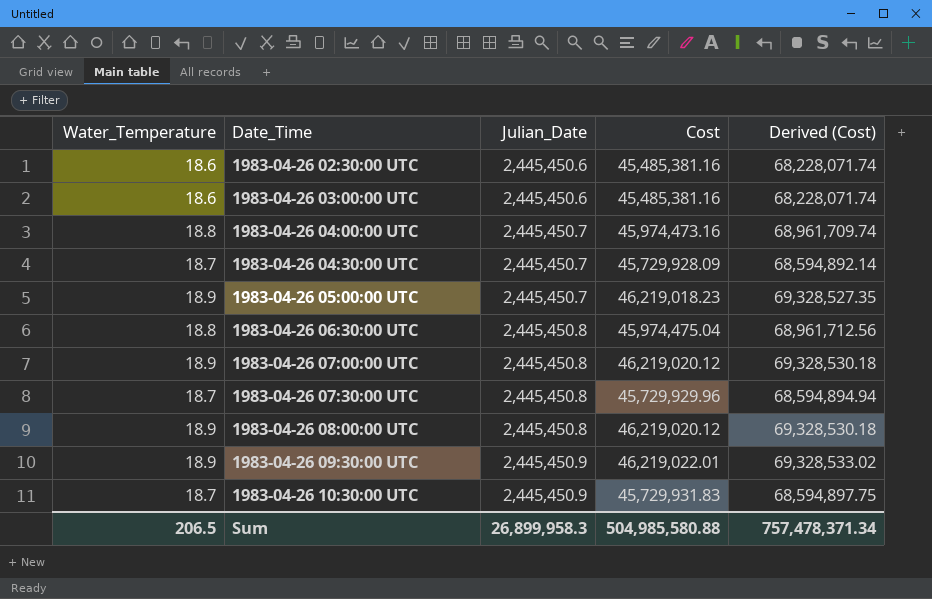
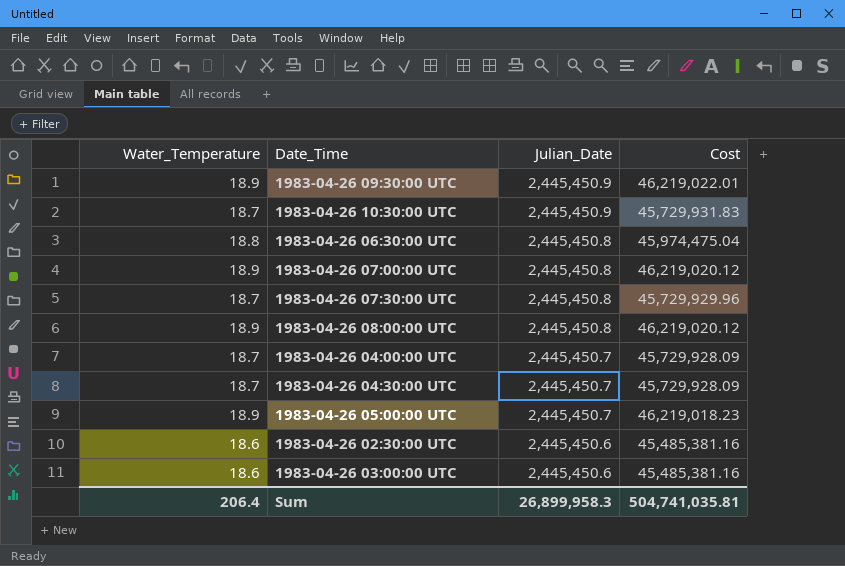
row order: Date_Time ascending -> Julian_Date descending
column Derived (Cost) | formula: [Cost] * 1.5 -> none
1983-04-26 04:00:00 UTC | Water_Temperature: 18.8 -> 18.7
1983-04-26 04:00:00 UTC | Cost: 45,974,473.16 -> 45,729,928.09
Sum | Water_Temperature: 206.5 -> 206.4
Sum | Cost: 504,985,580.88 -> 504,741,035.81

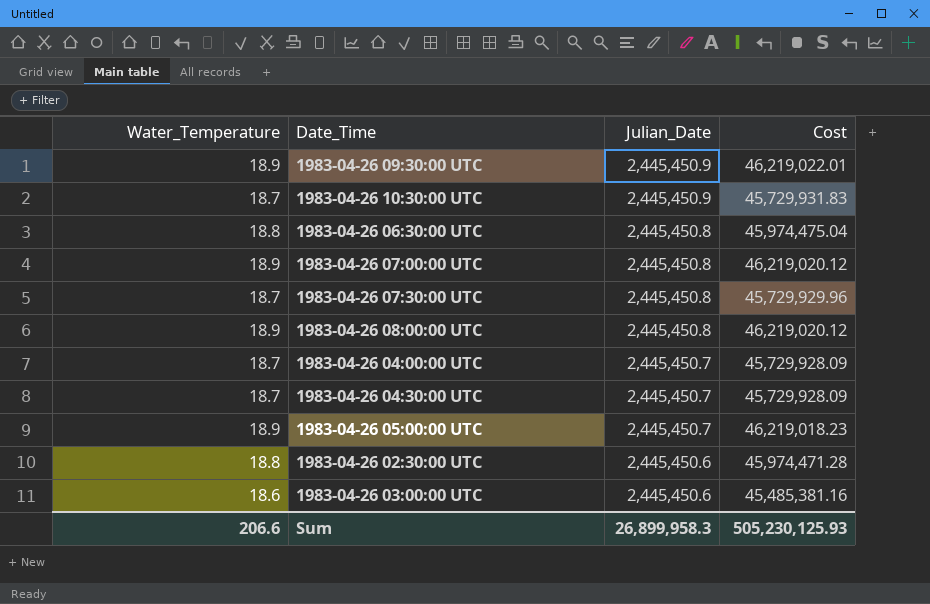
1983-04-26 02:30:00 UTC | Water_Temperature: 18.6 -> 18.8
1983-04-26 02:30:00 UTC | Cost: 45,485,381.16 -> 45,974,471.28
Sum | Water_Temperature: 206.4 -> 206.6
Sum | Cost: 504,741,035.81 -> 505,230,125.93

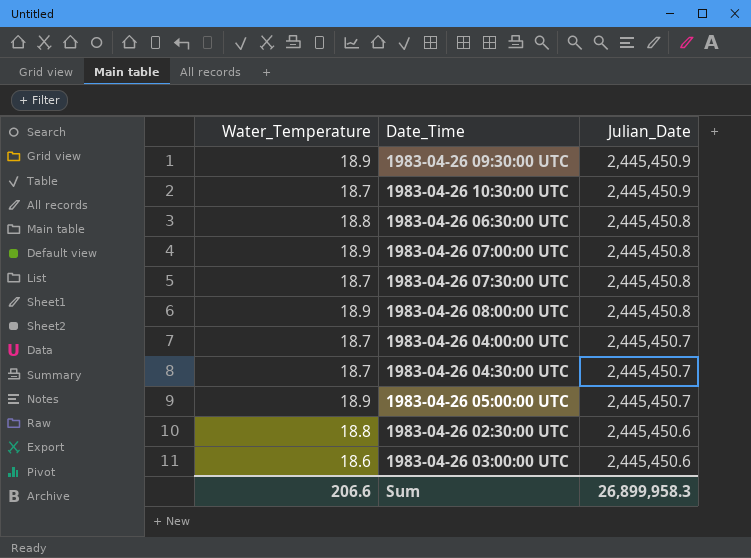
column Cost | formula: [Water_Temperature] * [Julian_Date] -> none

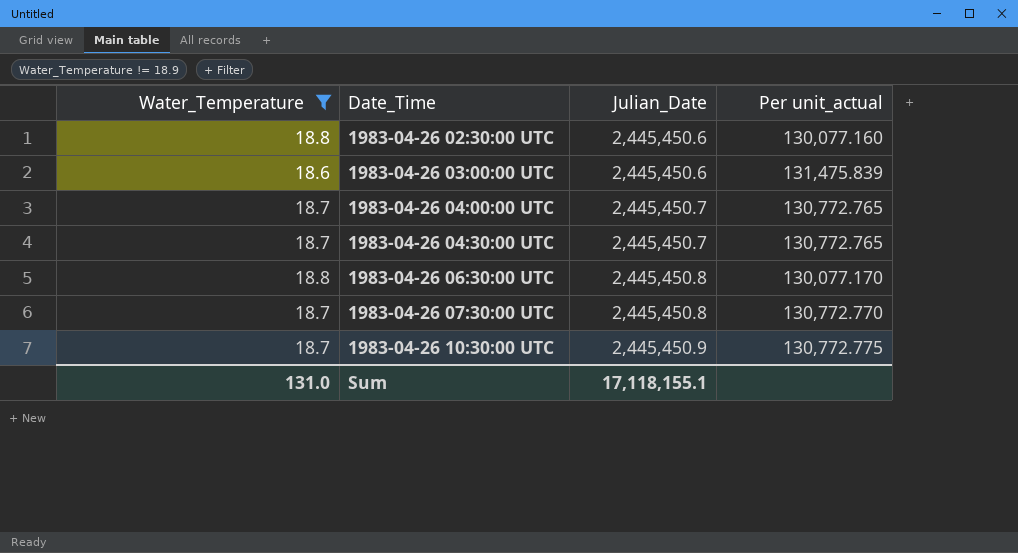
filter: none -> Water_Temperature != 18.9
row order: Julian_Date descending -> Date_Time ascending
column Per unit_actual | formula: none -> [Julian_Date] / [Water_Temperature]
Sum | Water_Temperature: 206.6 -> 131.0
Sum | Julian_Date: 26,899,958.3 -> 17,118,155.1

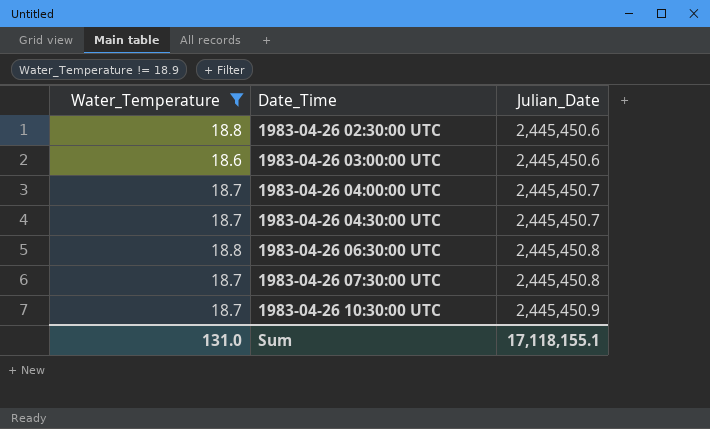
column Per unit_actual | formula: [Julian_Date] / [Water_Temperature] -> none

